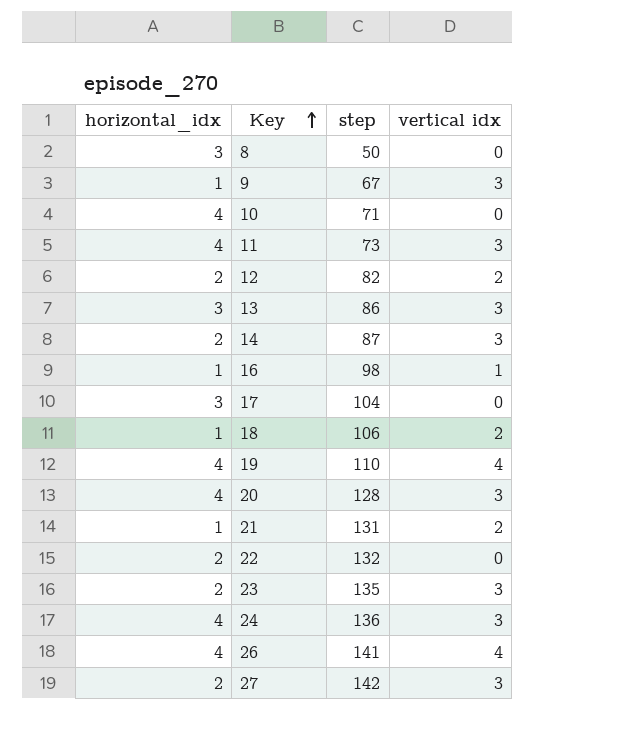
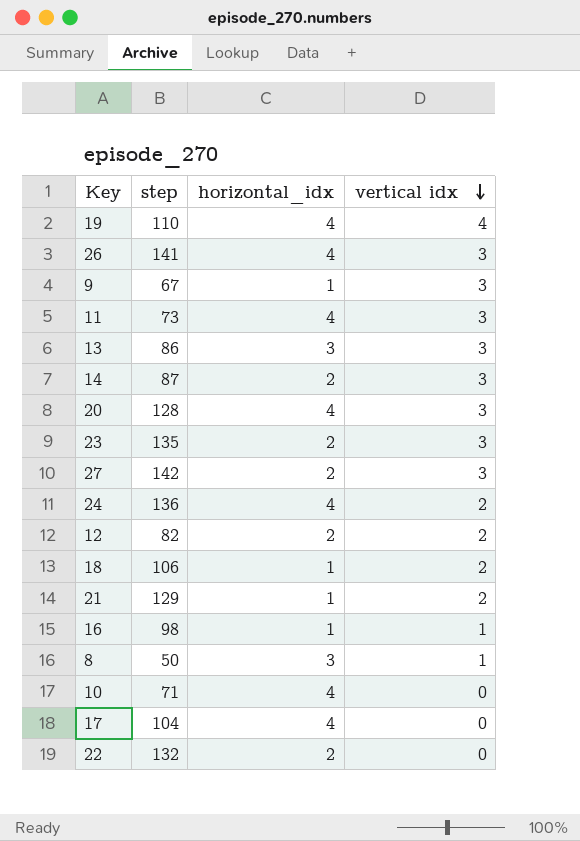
row order: Key ascending -> vertical idx descending
column horizontal_idx | position: 1 -> 3
26 | vertical idx: 4 -> 3
24 | vertical idx: 3 -> 2
21 | step: 131 -> 129
8 | vertical idx: 0 -> 1
17 | horizontal_idx: 3 -> 4

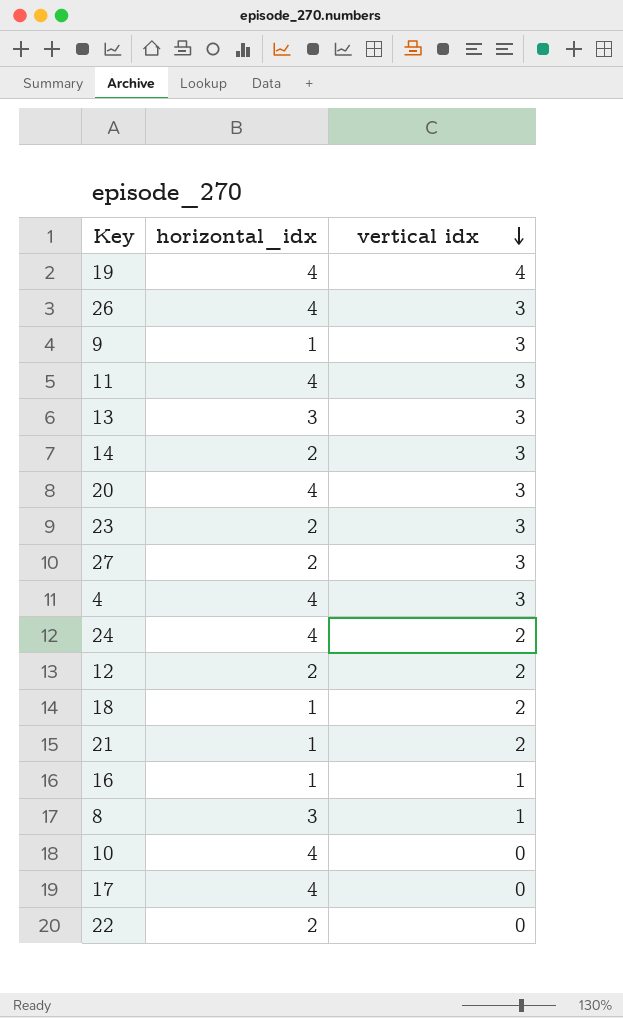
column step | position: 2 -> none
row 4: none -> 4 | 3

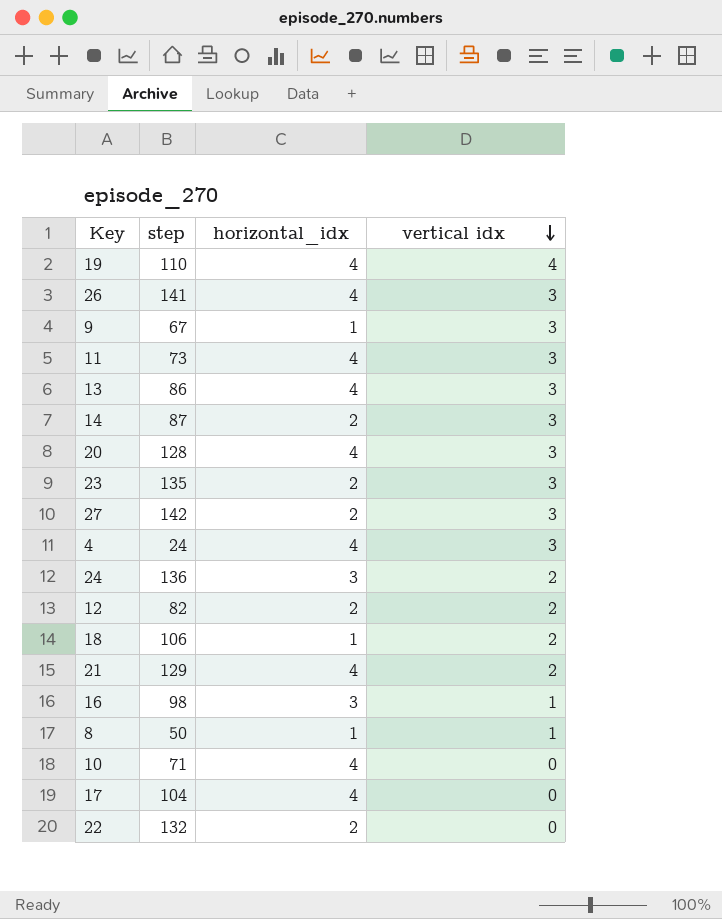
column step | position: none -> 2
13 | horizontal_idx: 3 -> 4
24 | horizontal_idx: 4 -> 3
21 | horizontal_idx: 1 -> 4
16 | horizontal_idx: 1 -> 3
8 | horizontal_idx: 3 -> 1

